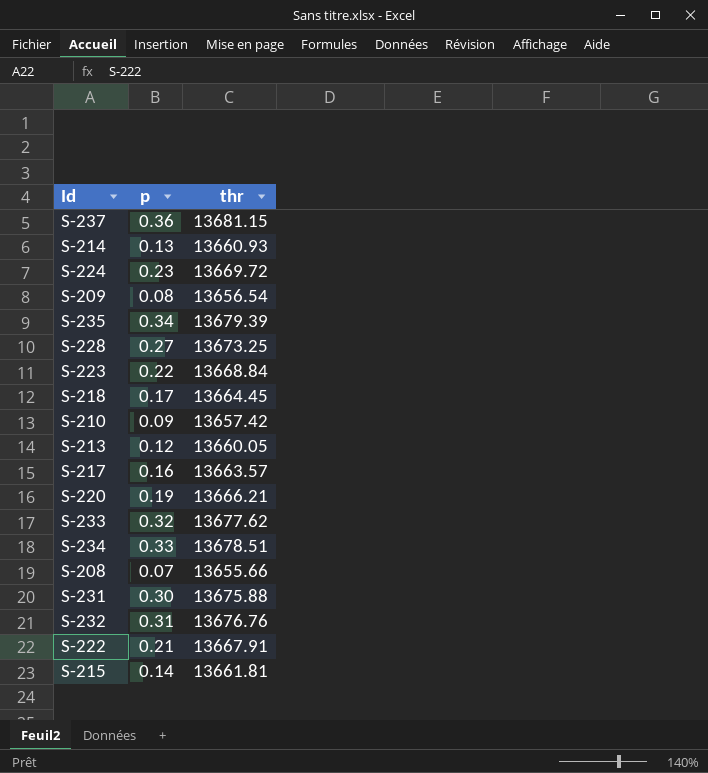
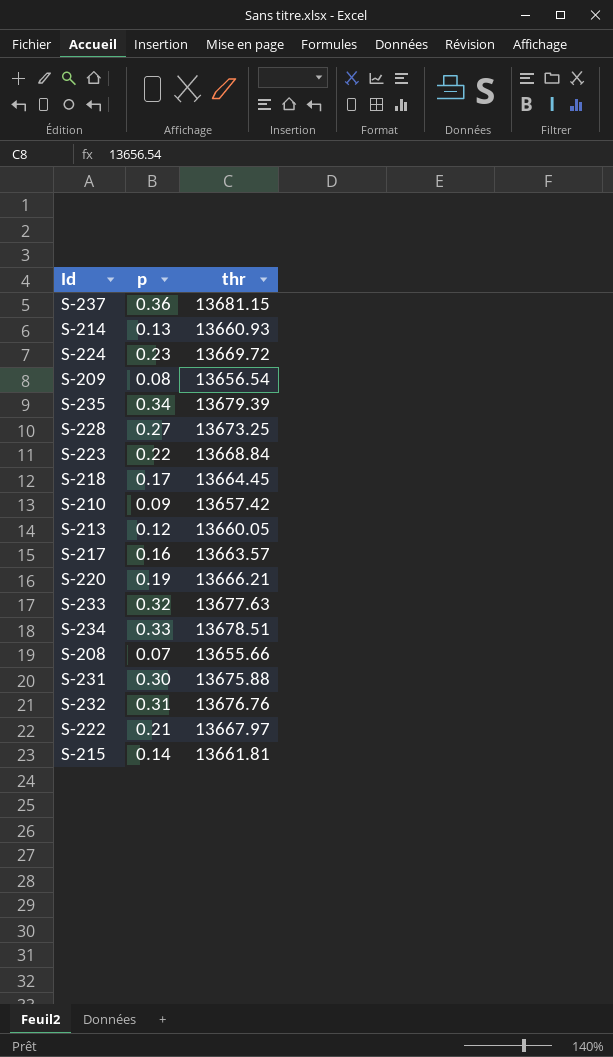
S-233 | thr: 13677.62 -> 13677.63
S-222 | thr: 13667.91 -> 13667.97

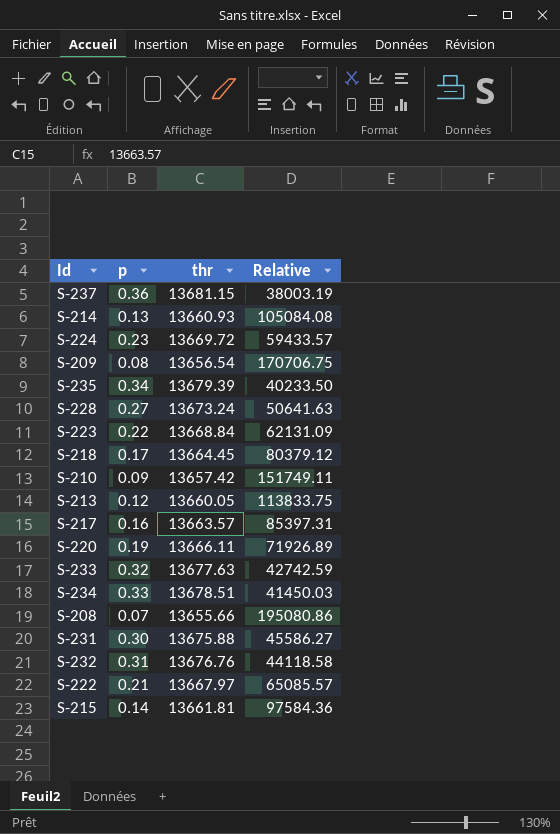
column Relative | formula: none -> [thr] / [p]
S-228 | thr: 13673.25 -> 13673.24
S-220 | thr: 13666.21 -> 13666.11

